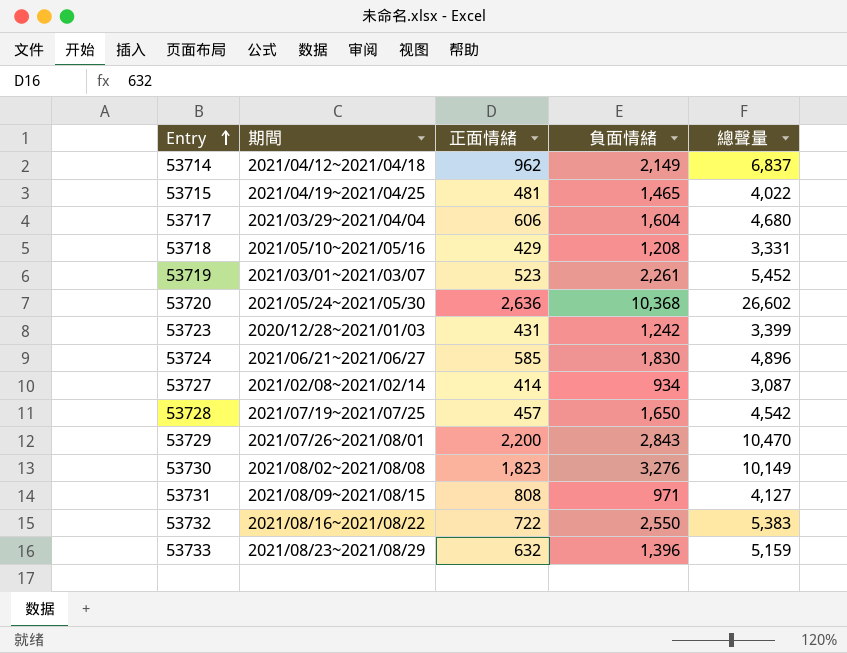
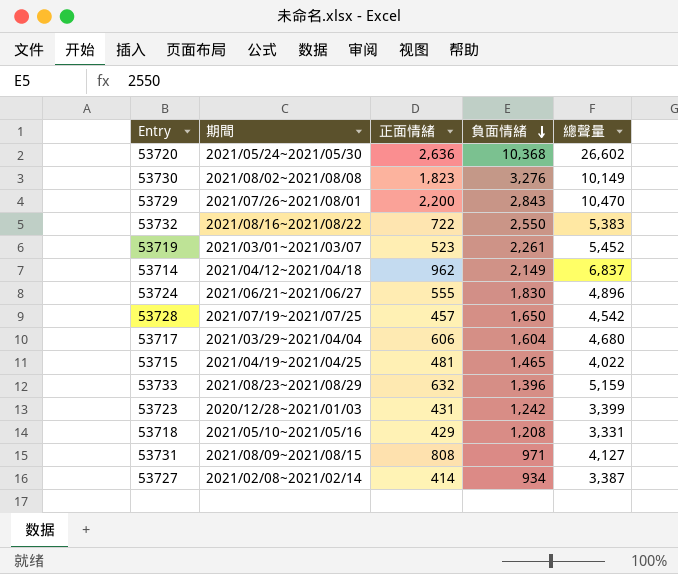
row order: Entry ascending -> 負面情緒 descending
53724 | 正面情緒: 585 -> 555
53727 | 總聲量: 3,087 -> 3,387

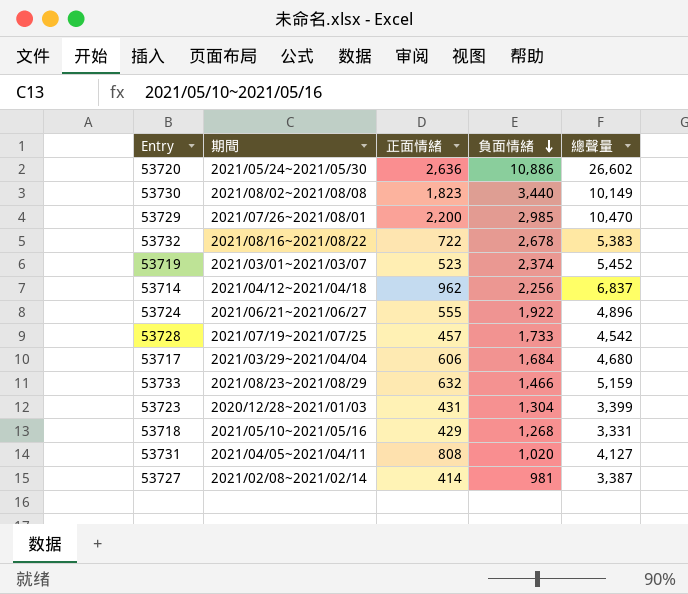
row 53715: 2021/04/19~2021/04/25 | 481 | 1,465 | 4,022 -> none
53720 | 負面情緒: 10,368 -> 10,886
53730 | 負面情緒: 3,276 -> 3,440
53729 | 負面情緒: 2,843 -> 2,985
53732 | 負面情緒: 2,550 -> 2,678
53719 | 負面情緒: 2,261 -> 2,374
53714 | 負面情緒: 2,149 -> 2,256
53724 | 負面情緒: 1,830 -> 1,922
53728 | 負面情緒: 1,650 -> 1,733
53717 | 負面情緒: 1,604 -> 1,684
53733 | 負面情緒: 1,396 -> 1,466
53723 | 負面情緒: 1,242 -> 1,304
53718 | 負面情緒: 1,208 -> 1,268
53731 | 期間: 2021/08/09~2021/08/15 -> 2021/04/05~2021/04/11
53731 | 負面情緒: 971 -> 1,020
53727 | 負面情緒: 934 -> 981

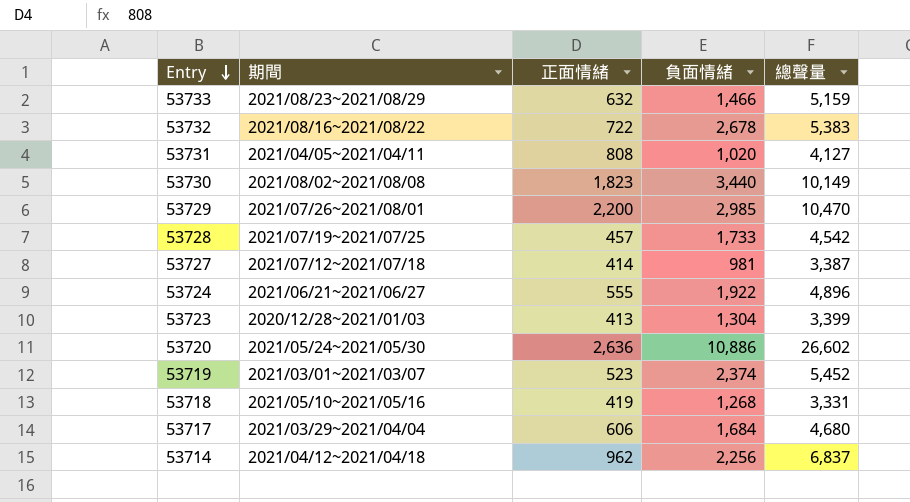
row order: 負面情緒 descending -> Entry descending
53727 | 期間: 2021/02/08~2021/02/14 -> 2021/07/12~2021/07/18
53723 | 正面情緒: 431 -> 413
53718 | 正面情緒: 429 -> 419

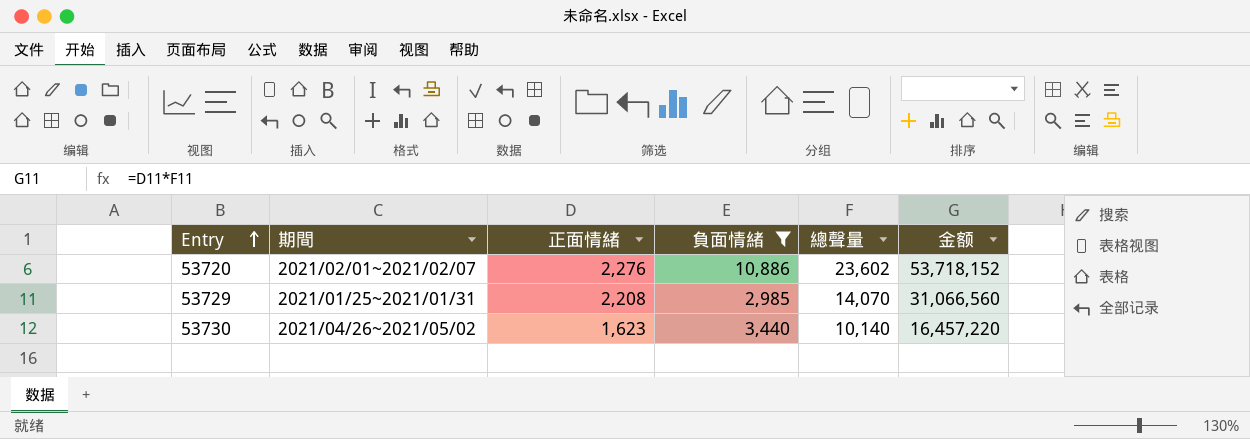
filter: none -> 負面情緒 >= 2,985
row order: Entry descending -> Entry ascending
column 金额 | formula: none -> [正面情緒] * [總聲量]
53720 | 期間: 2021/05/24~2021/05/30 -> 2021/02/01~2021/02/07
53720 | 正面情緒: 2,636 -> 2,276
53720 | 總聲量: 26,602 -> 23,602
53729 | 期間: 2021/07/26~2021/08/01 -> 2021/01/25~2021/01/31
53729 | 正面情緒: 2,200 -> 2,208
53729 | 總聲量: 10,470 -> 14,070
53730 | 期間: 2021/08/02~2021/08/08 -> 2021/04/26~2021/05/02
53730 | 正面情緒: 1,823 -> 1,623
53730 | 總聲量: 10,149 -> 10,140

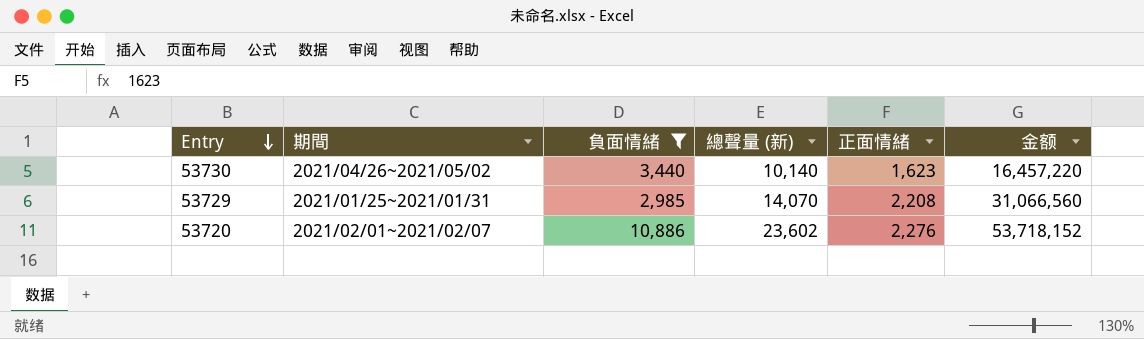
row order: Entry ascending -> Entry descending
column name: 總聲量 -> 總聲量 (新)
column 正面情緒 | position: 3 -> 5

